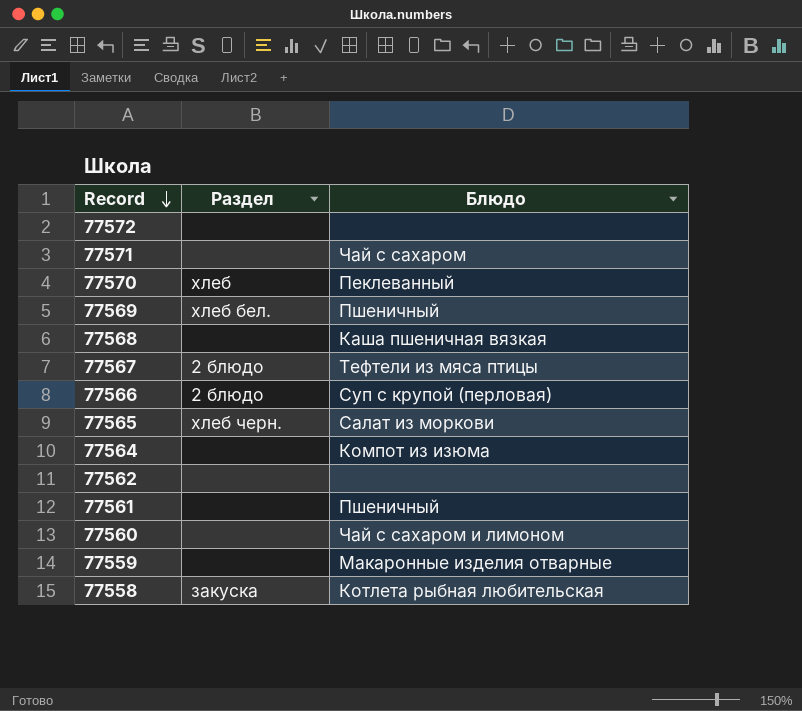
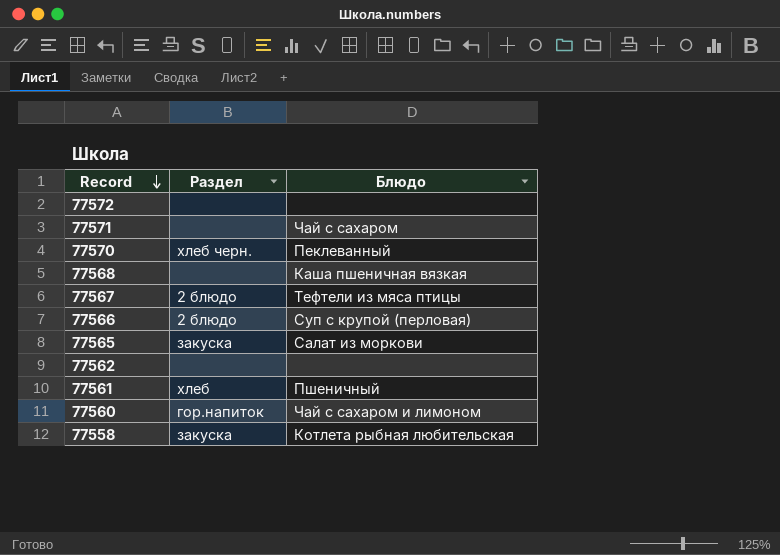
row 77569: хлеб бел. | Пшеничный -> none
row 77564: none | Компот из изюма -> none
row 77559: none | Макаронные изделия отварные -> none
77570 | Раздел: хлеб -> хлеб черн.
77565 | Раздел: хлеб черн. -> закуска
77561 | Раздел: none -> хлеб
77560 | Раздел: none -> гор.напиток

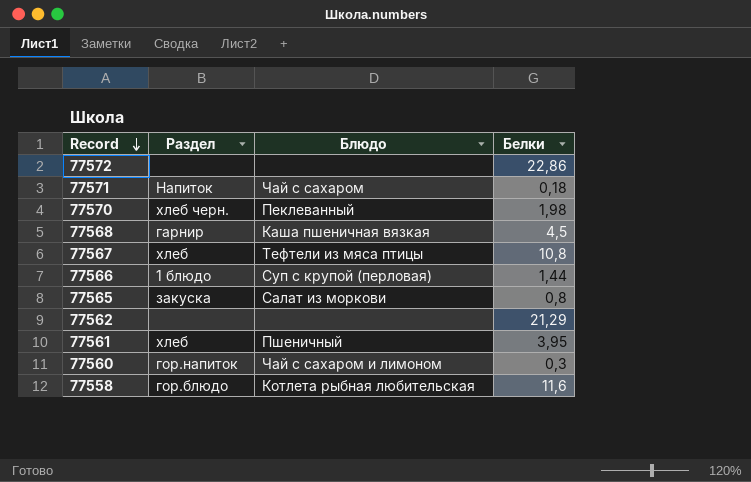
column Белки | position: none -> 4
77571 | Раздел: none -> Напиток
77568 | Раздел: none -> гарнир
77567 | Раздел: 2 блюдо -> хлеб
77566 | Раздел: 2 блюдо -> 1 блюдо
77558 | Раздел: закуска -> гор.блюдо

